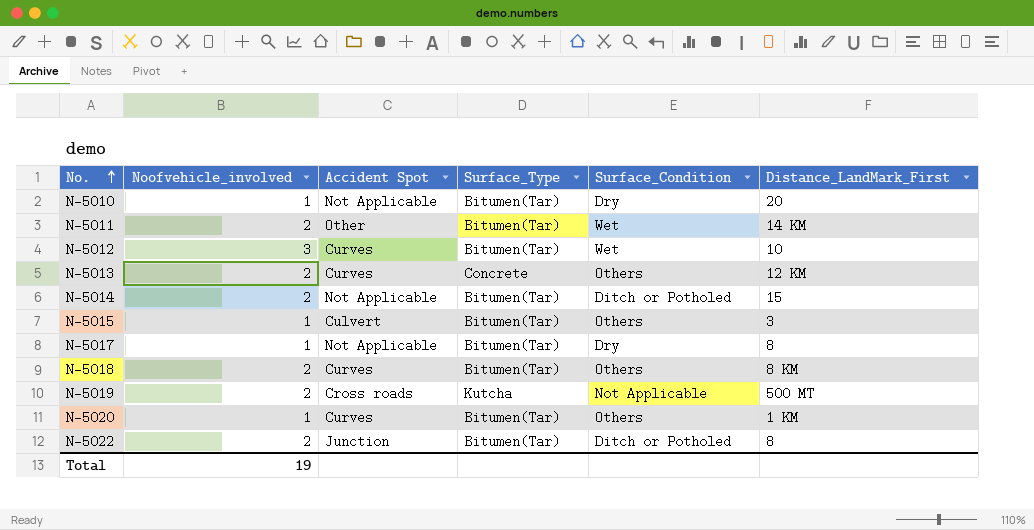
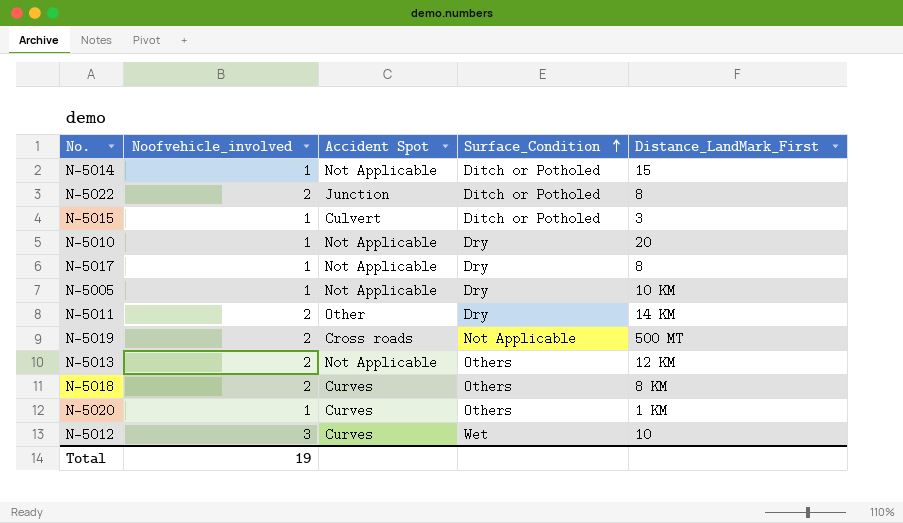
row order: No. ascending -> Surface_Condition ascending
column Surface_Type | position: 4 -> none
N-5014 | Noofvehicle_involved: 2 -> 1
N-5015 | Surface_Condition: Others -> Ditch or Potholed
row N-5005: none -> 1 | Not Applicable | Dry | 10 KM
N-5011 | Surface_Condition: Wet -> Dry
N-5013 | Accident Spot: Curves -> Not Applicable

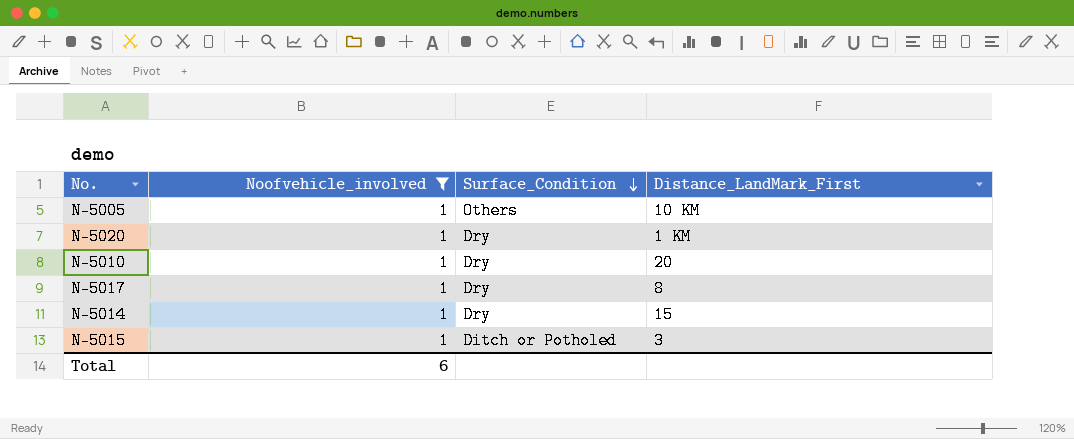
filter: none -> Noofvehicle_involved = 1
row order: Surface_Condition ascending -> Surface_Condition descending
column Accident Spot | position: 3 -> none
N-5005 | Surface_Condition: Dry -> Others
N-5020 | Surface_Condition: Others -> Dry
N-5014 | Surface_Condition: Ditch or Potholed -> Dry
Total | Noofvehicle_involved: 19 -> 6

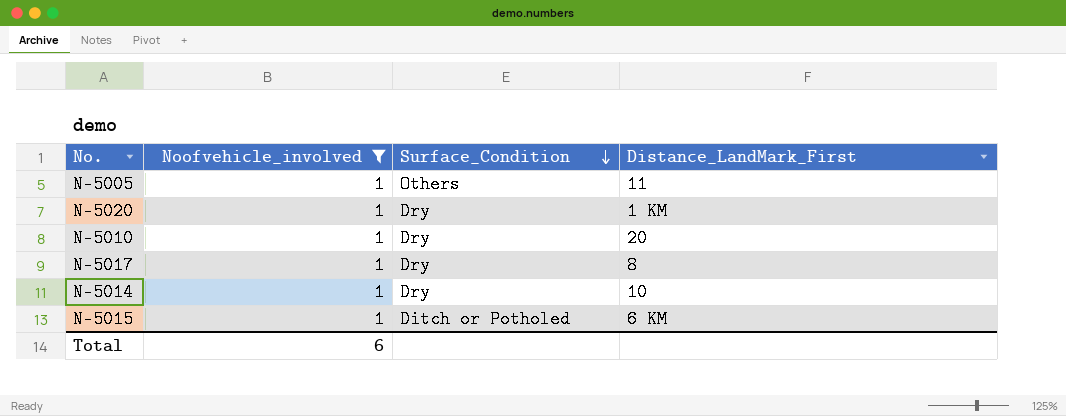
N-5005 | Distance_LandMark_First: 10 KM -> 11
N-5014 | Distance_LandMark_First: 15 -> 10
N-5015 | Distance_LandMark_First: 3 -> 6 KM

